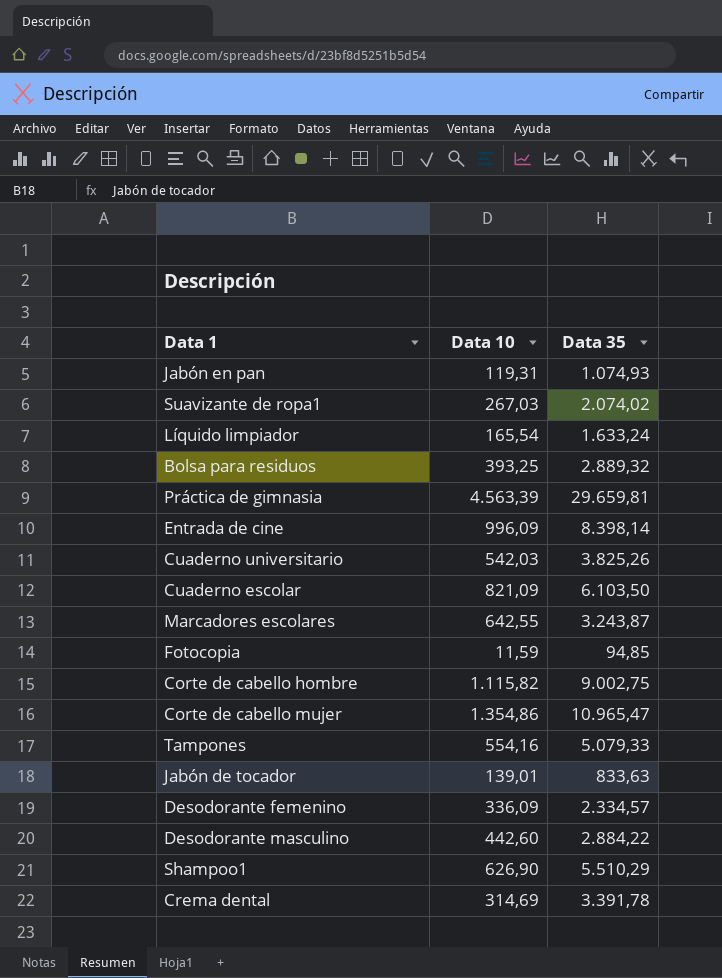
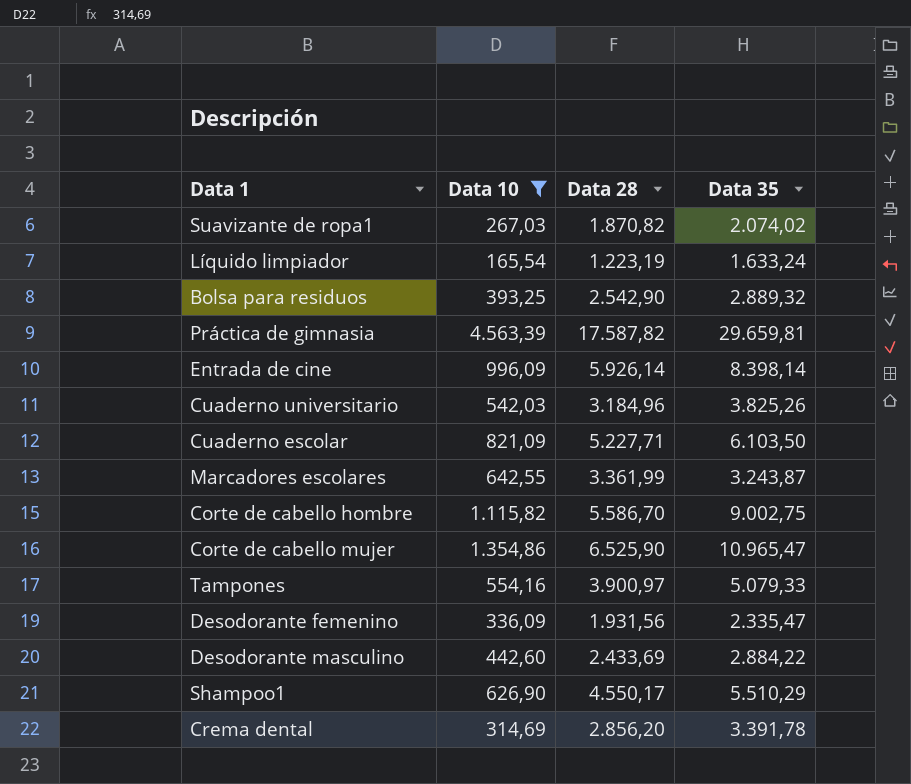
filter: none -> Data 10 >= 165,54
column Data 28 | position: none -> 3
Desodorante femenino | Data 35: 2.334,57 -> 2.335,47

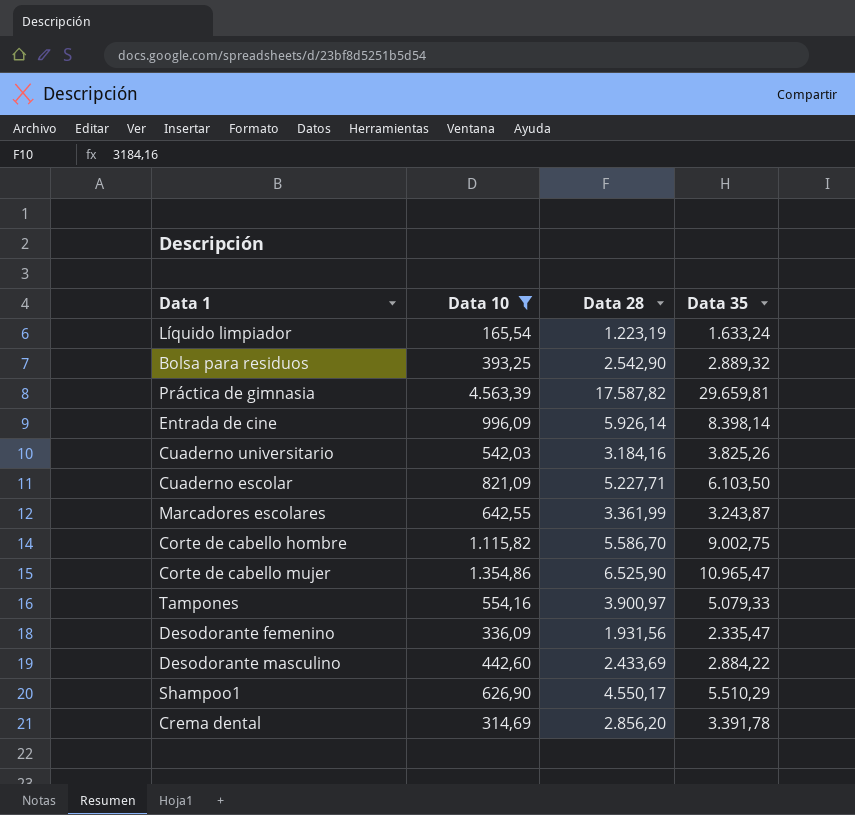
row Suavizante de ropa1: 267,03 | 1.870,82 | 2.074,02 -> none
Cuaderno universitario | Data 28: 3.184,96 -> 3.184,16

